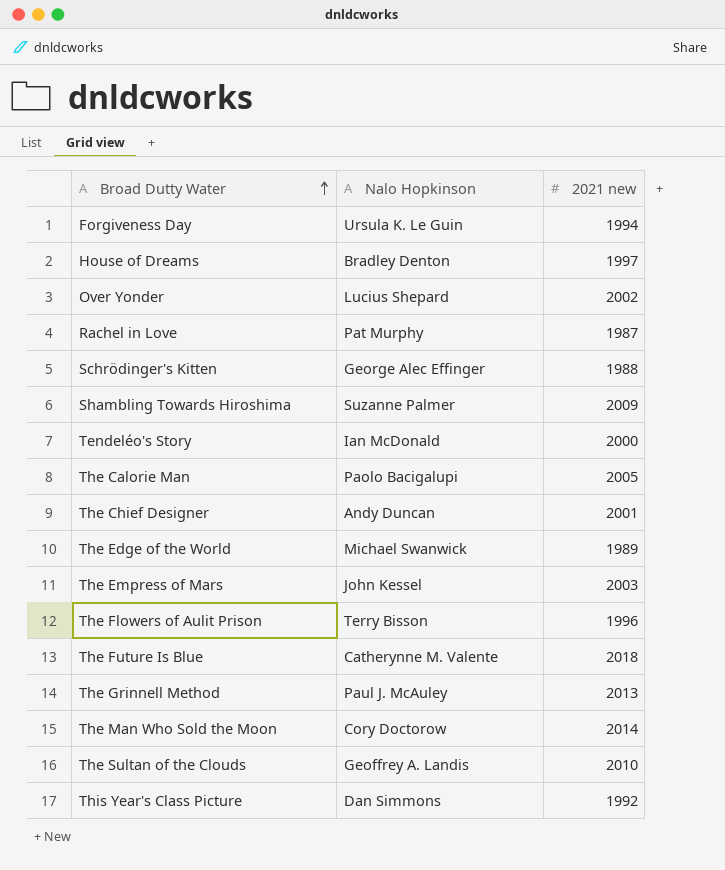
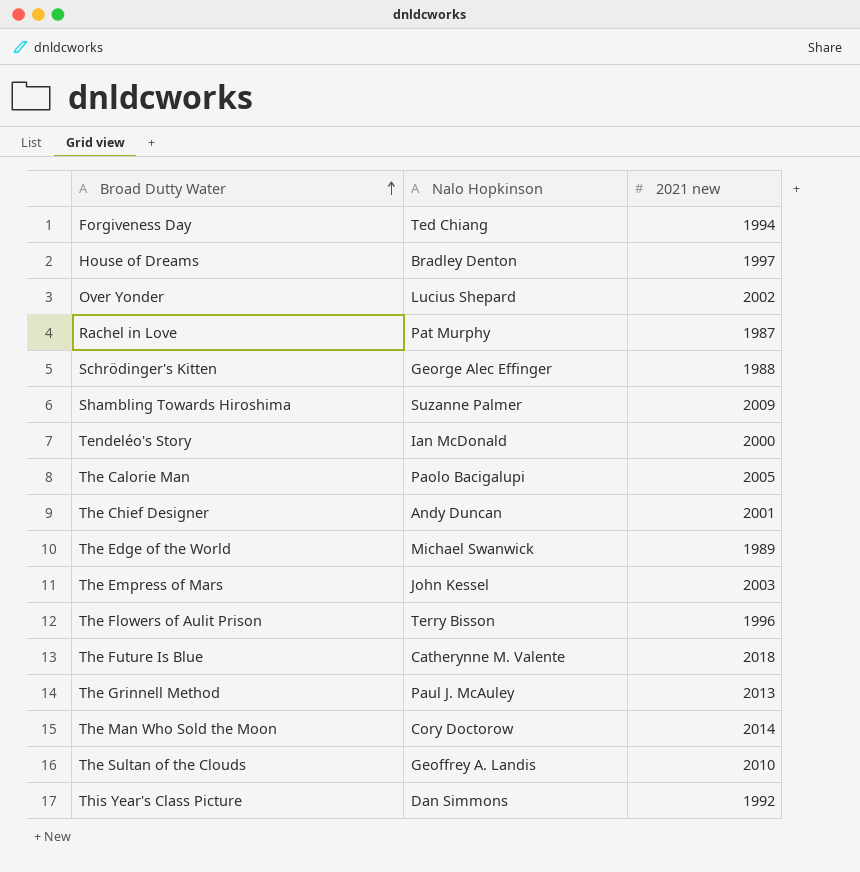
Forgiveness Day | Nalo Hopkinson: Ursula K. Le Guin -> Ted Chiang

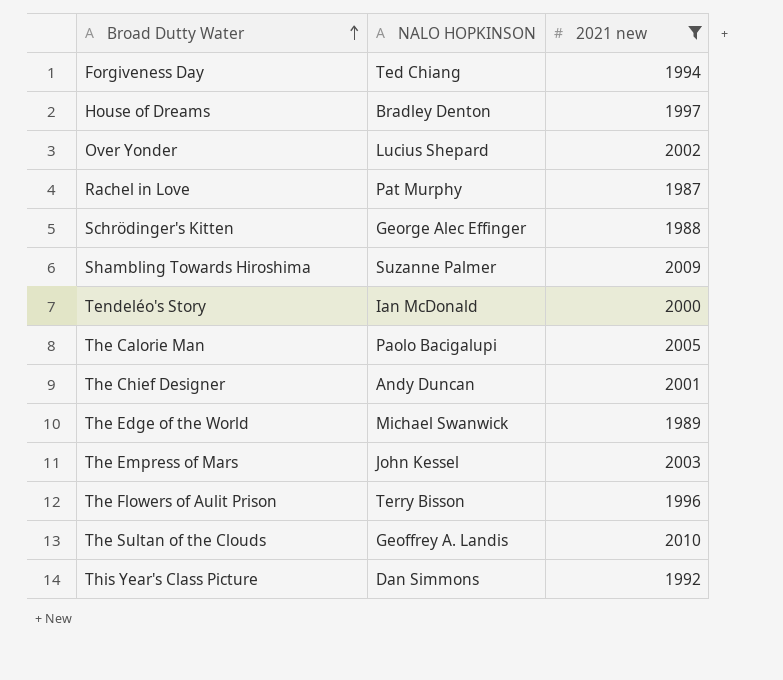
filter: none -> 2021 new <= 2010
column name: Nalo Hopkinson -> NALO HOPKINSON

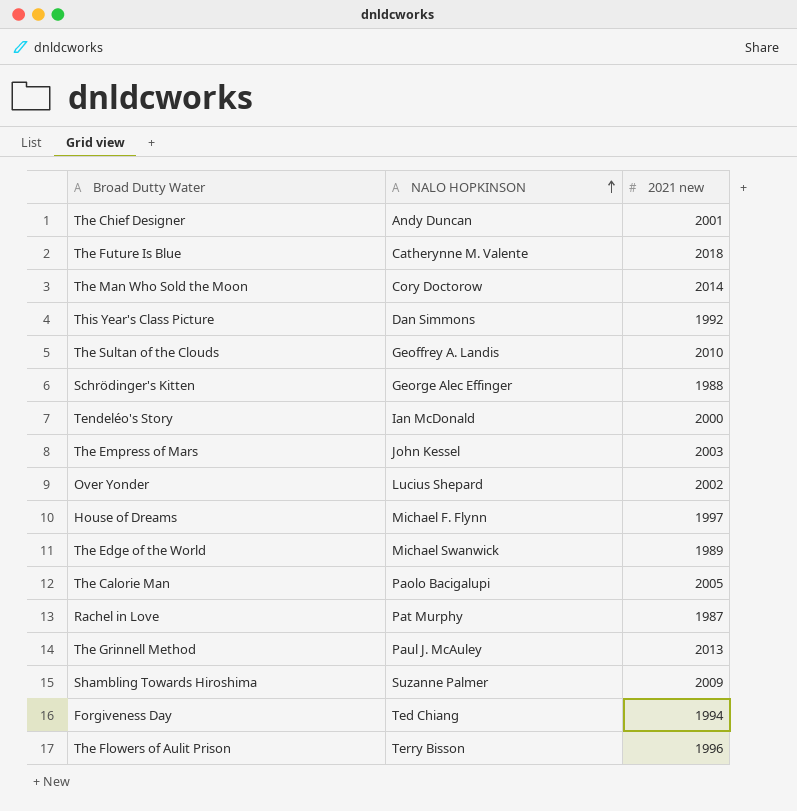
filter: 2021 new <= 2010 -> none
row order: Broad Dutty Water ascending -> NALO HOPKINSON ascending
House of Dreams | NALO HOPKINSON: Bradley Denton -> Michael F. Flynn

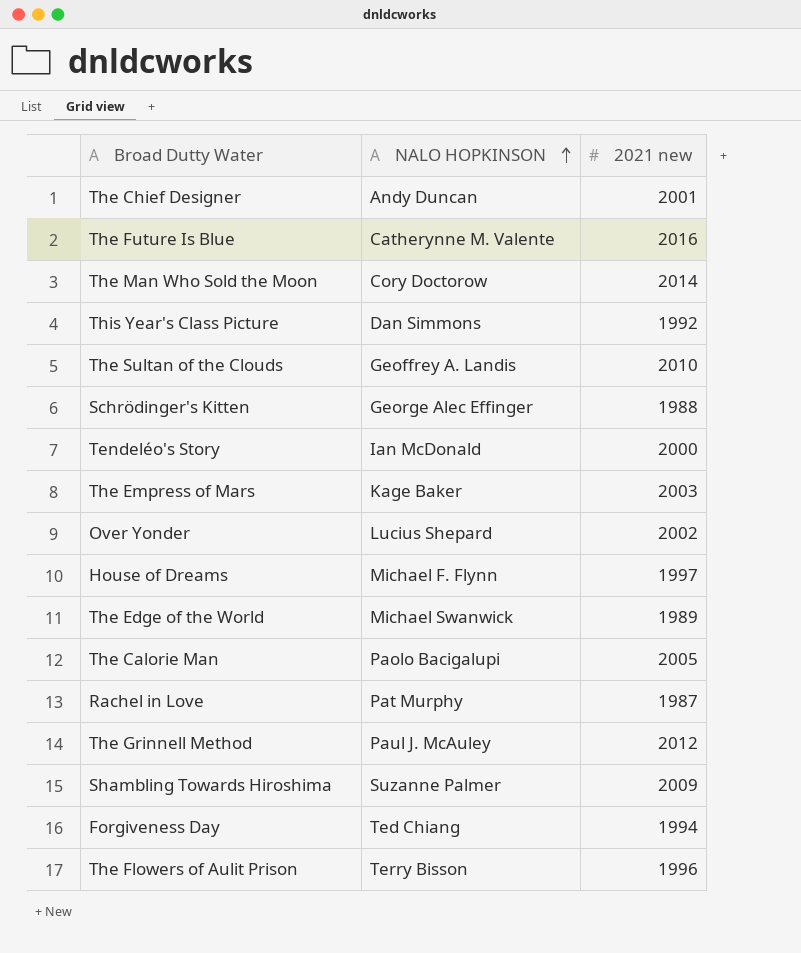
The Future Is Blue | 2021 new: 2018 -> 2016
The Empress of Mars | NALO HOPKINSON: John Kessel -> Kage Baker
The Grinnell Method | 2021 new: 2013 -> 2012

